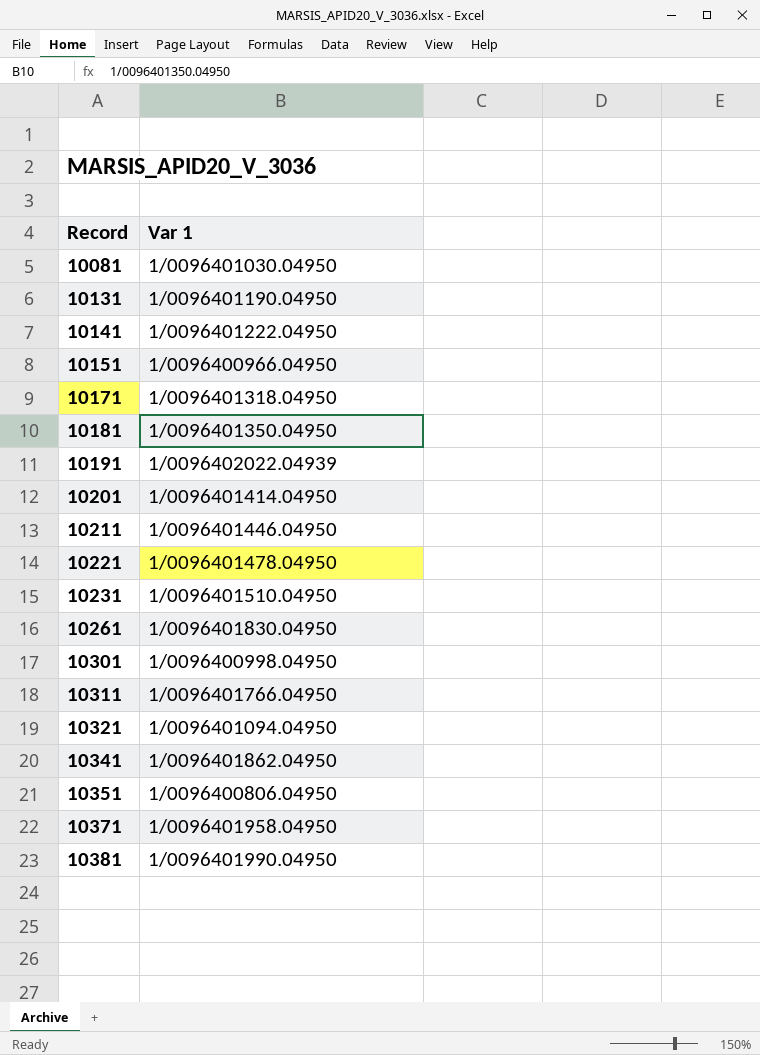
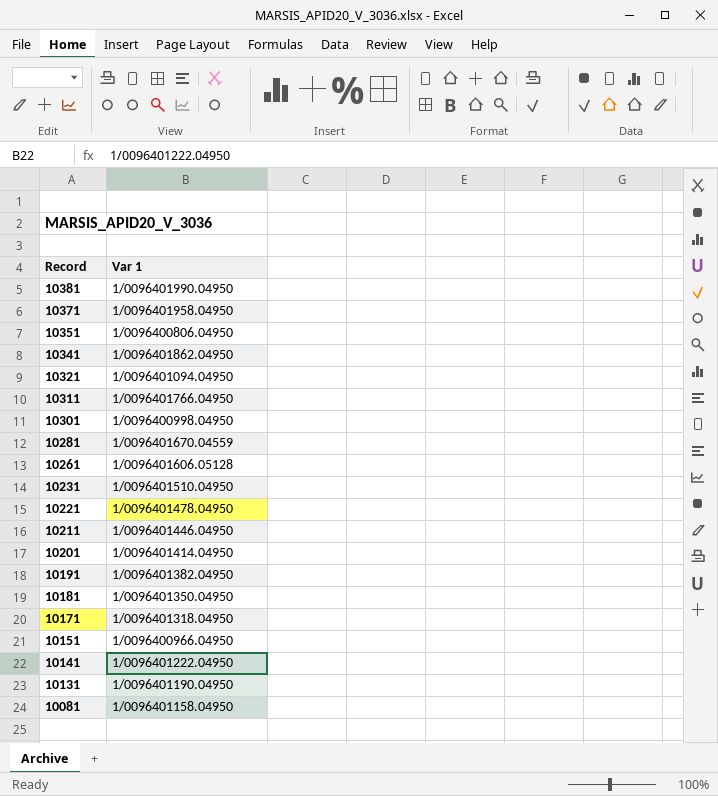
row order: Record ascending -> Record descending
row 10281: none -> 1/0096401670.04559
10261 | Var 1: 1/0096401830.04950 -> 1/0096401606.05128
10191 | Var 1: 1/0096402022.04939 -> 1/0096401382.04950
10081 | Var 1: 1/0096401030.04950 -> 1/0096401158.04950

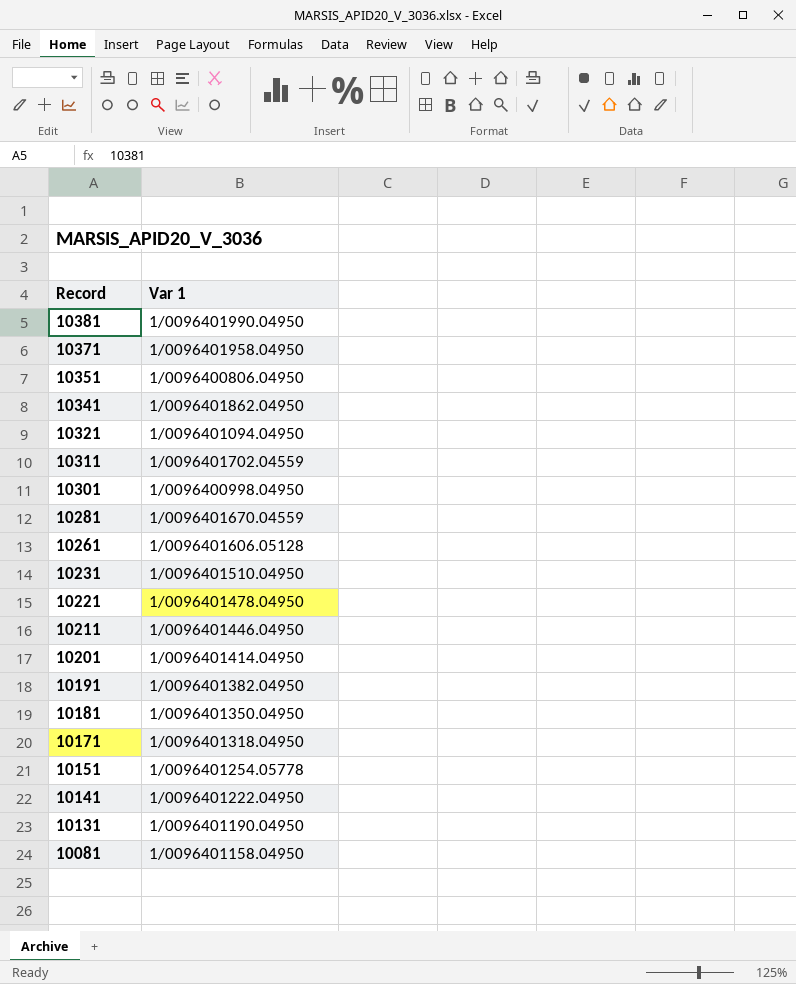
10311 | Var 1: 1/0096401766.04950 -> 1/0096401702.04559
10151 | Var 1: 1/0096400966.04950 -> 1/0096401254.05778

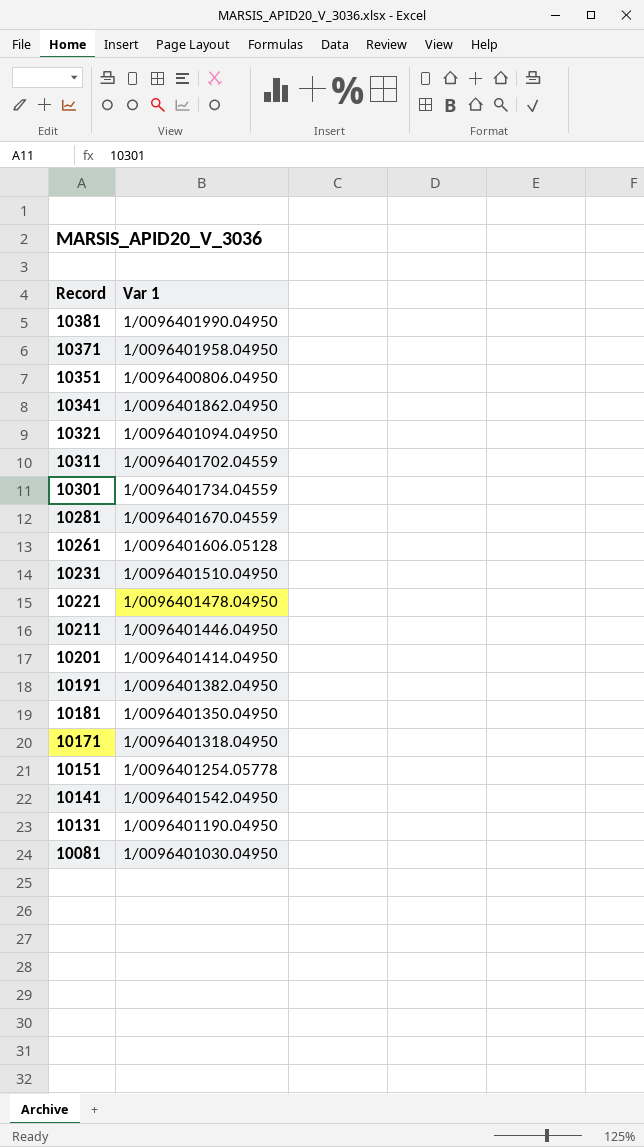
10301 | Var 1: 1/0096400998.04950 -> 1/0096401734.04559
10141 | Var 1: 1/0096401222.04950 -> 1/0096401542.04950
10081 | Var 1: 1/0096401158.04950 -> 1/0096401030.04950

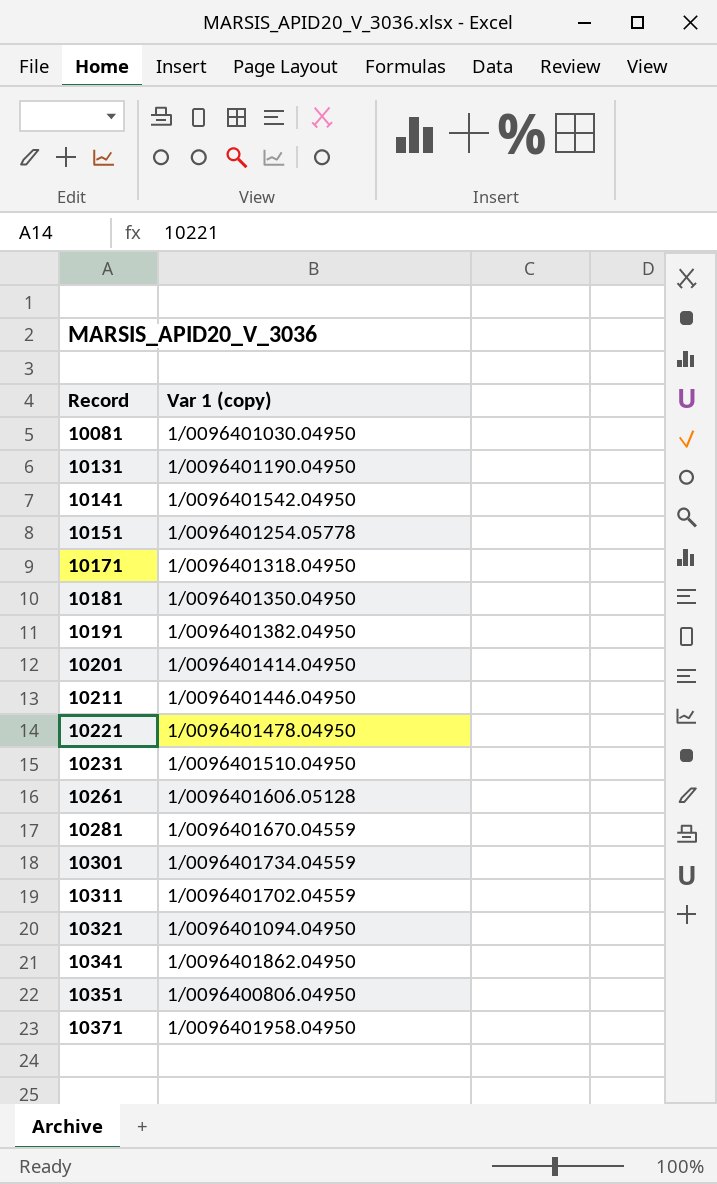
row order: Record descending -> Record ascending
column name: Var 1 -> Var 1 (copy)
row 10381: 1/0096401990.04950 -> none

